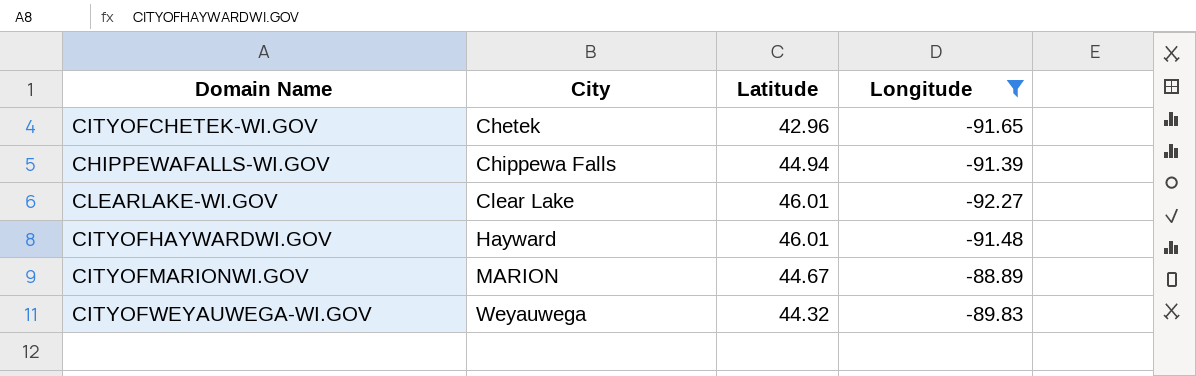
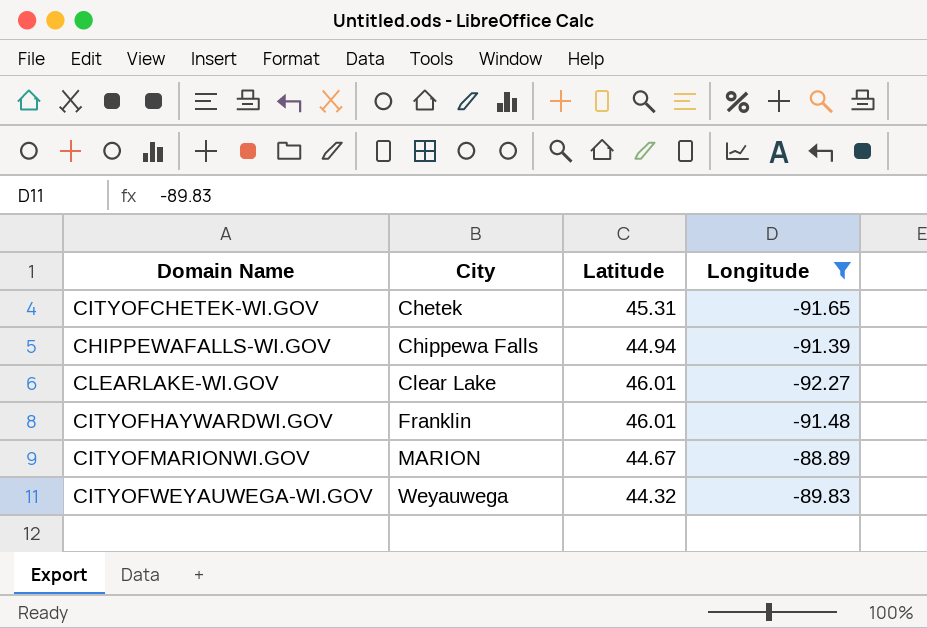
CITYOFCHETEK-WI.GOV | Latitude: 42.96 -> 45.31
CITYOFHAYWARDWI.GOV | City: Hayward -> Franklin

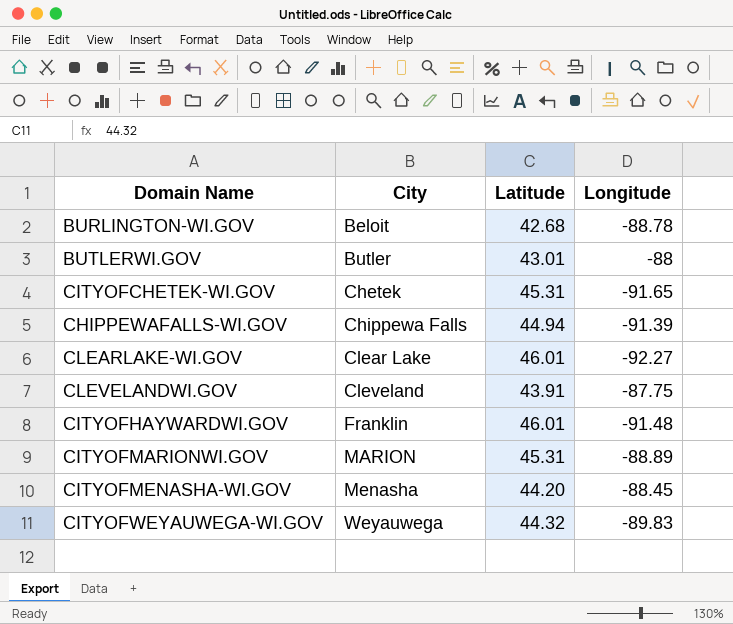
filter: Longitude <= -88.89 -> none
CITYOFMARIONWI.GOV | Latitude: 44.67 -> 45.31

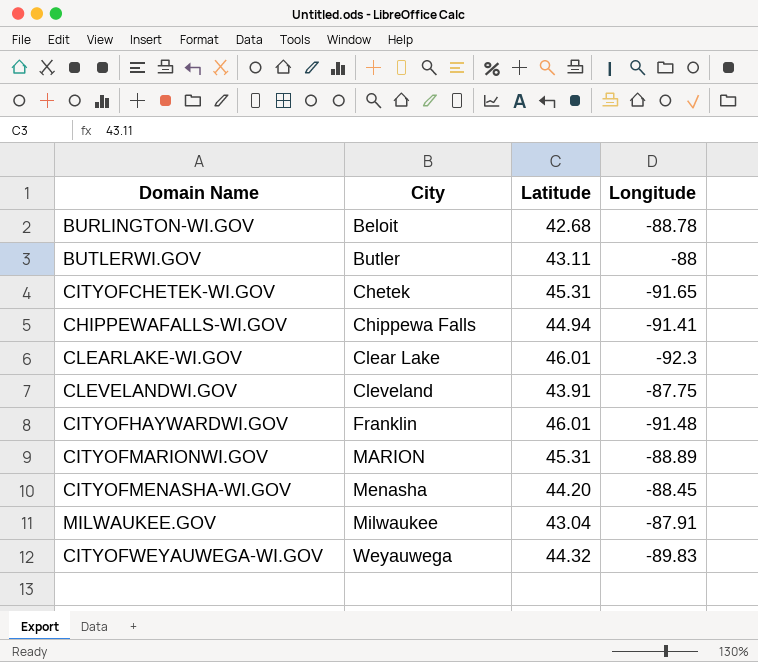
BUTLERWI.GOV | Latitude: 43.01 -> 43.11
CHIPPEWAFALLS-WI.GOV | Longitude: -91.39 -> -91.41
CLEARLAKE-WI.GOV | Longitude: -92.27 -> -92.3
row MILWAUKEE.GOV: none -> Milwaukee | 43.04 | -87.91

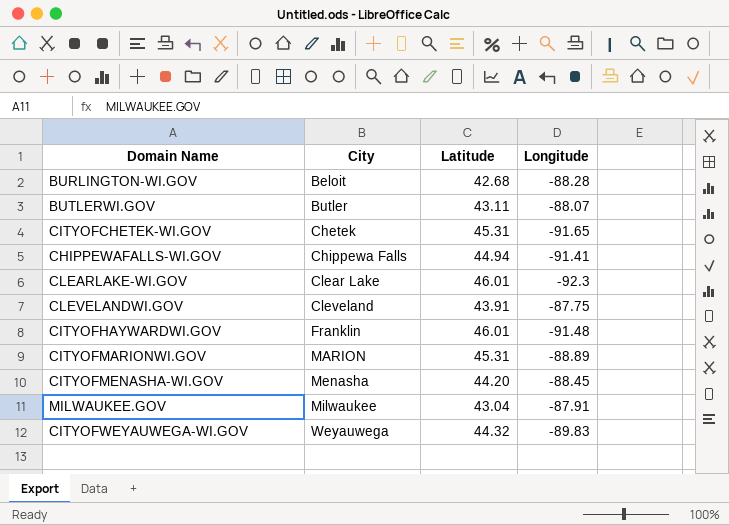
BURLINGTON-WI.GOV | Longitude: -88.78 -> -88.28
BUTLERWI.GOV | Longitude: -88 -> -88.07

